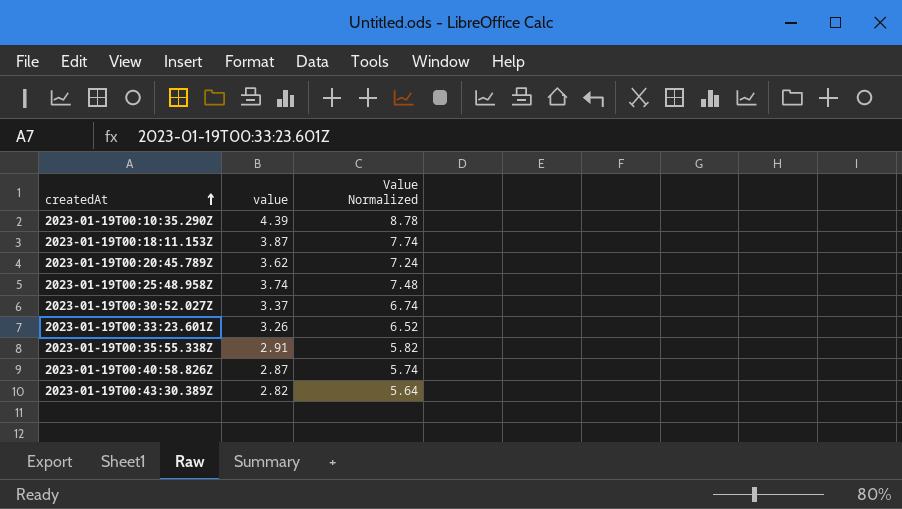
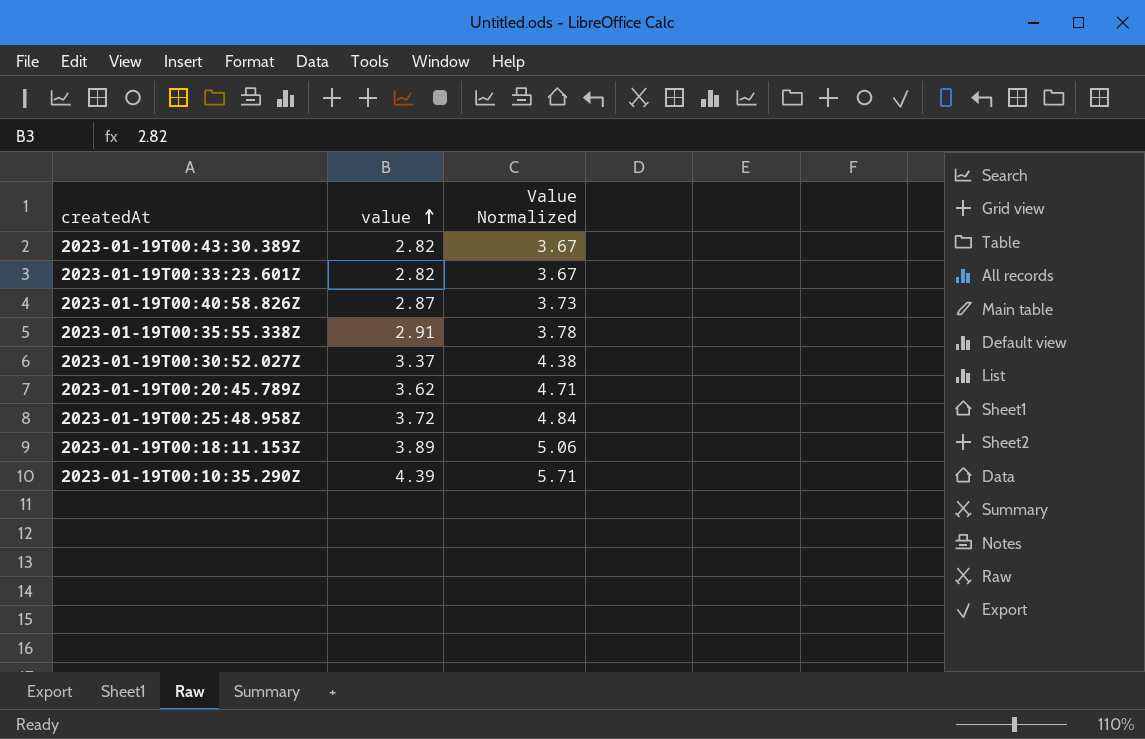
row order: createdAt ascending -> value ascending
column Value Normalized | formula: [value] * 2 -> [value] * 1.3
2023-01-19T00:33:23.601Z | value: 3.26 -> 2.82
2023-01-19T00:25:48.958Z | value: 3.74 -> 3.72
2023-01-19T00:18:11.153Z | value: 3.87 -> 3.89

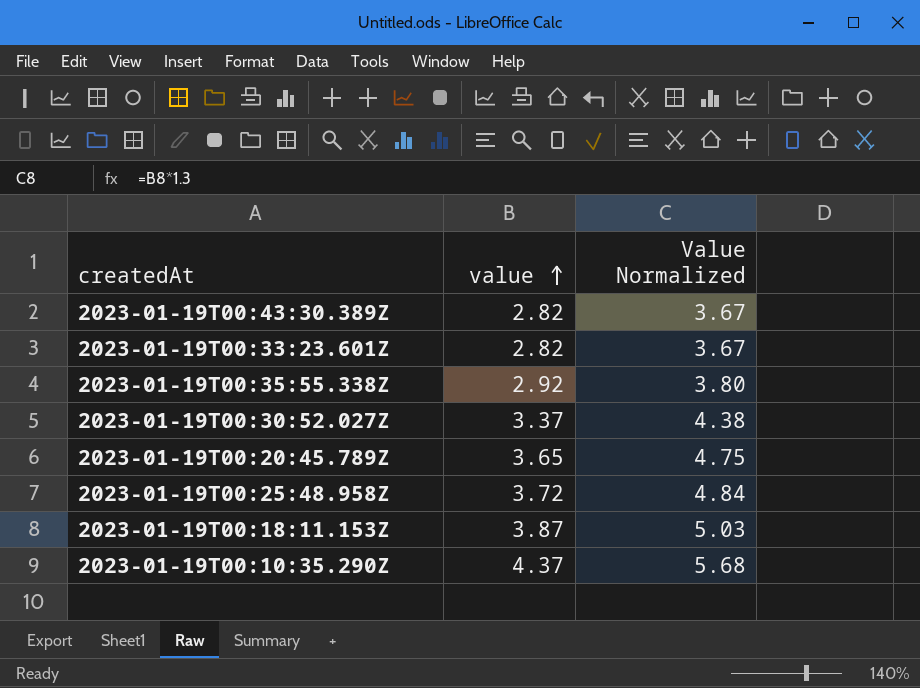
row 2023-01-19T00:40:58.826Z: 2.87 | 3.73 -> none
2023-01-19T00:35:55.338Z | value: 2.91 -> 2.92
2023-01-19T00:35:55.338Z | Value Normalized: 3.78 -> 3.80
2023-01-19T00:20:45.789Z | value: 3.62 -> 3.65
2023-01-19T00:20:45.789Z | Value Normalized: 4.71 -> 4.75
2023-01-19T00:18:11.153Z | value: 3.89 -> 3.87
2023-01-19T00:18:11.153Z | Value Normalized: 5.06 -> 5.03
2023-01-19T00:10:35.290Z | value: 4.39 -> 4.37
2023-01-19T00:10:35.290Z | Value Normalized: 5.71 -> 5.68

